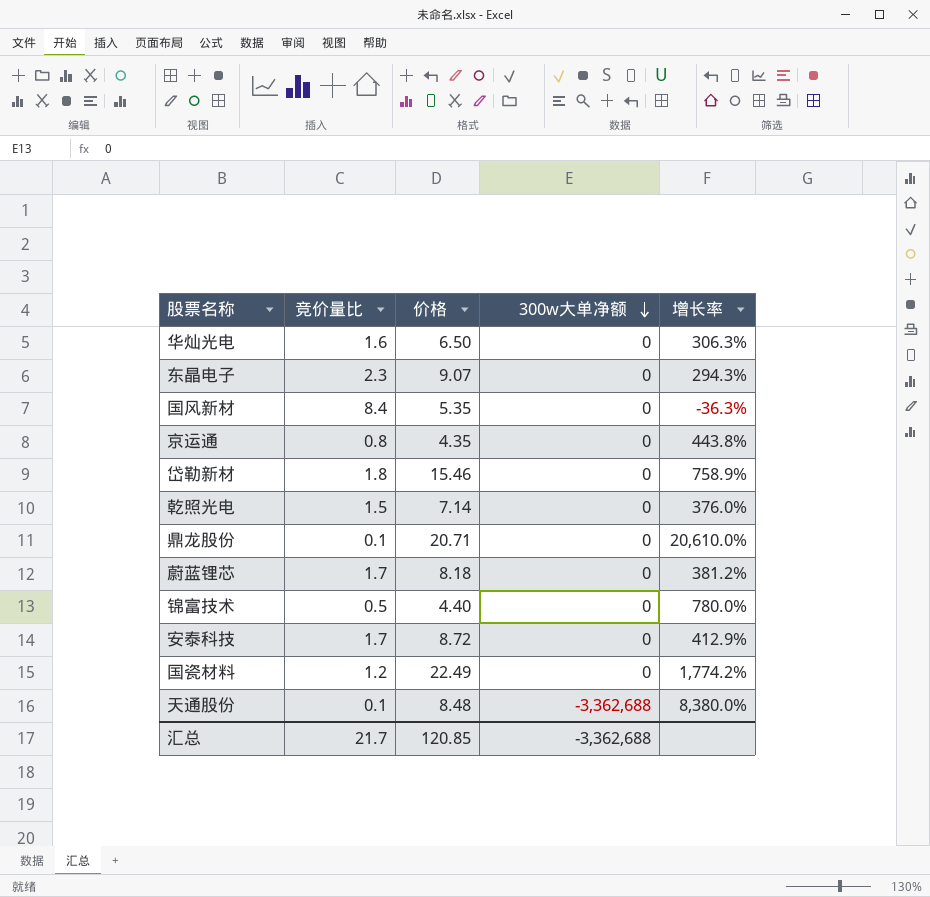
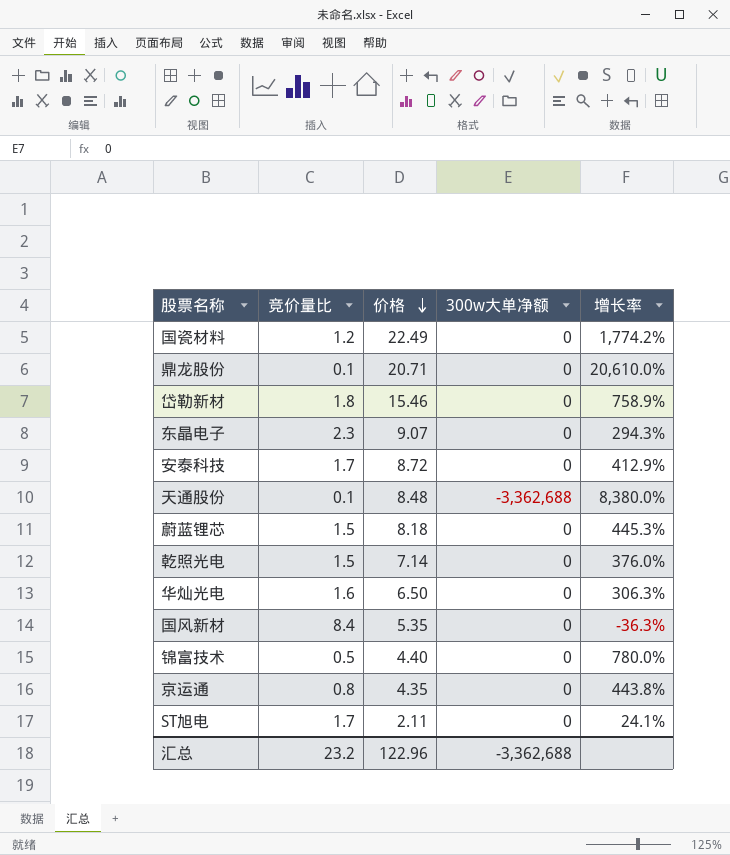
row order: 300w大单净额 descending -> 价格 descending
蔚蓝锂芯 | 竞价量比: 1.7 -> 1.5
蔚蓝锂芯 | 增长率: 381.2% -> 445.3%
row ST旭电: none -> 1.7 | 2.11 | 0 | 24.1%
汇总 | 竞价量比: 21.7 -> 23.2
汇总 | 价格: 120.85 -> 122.96

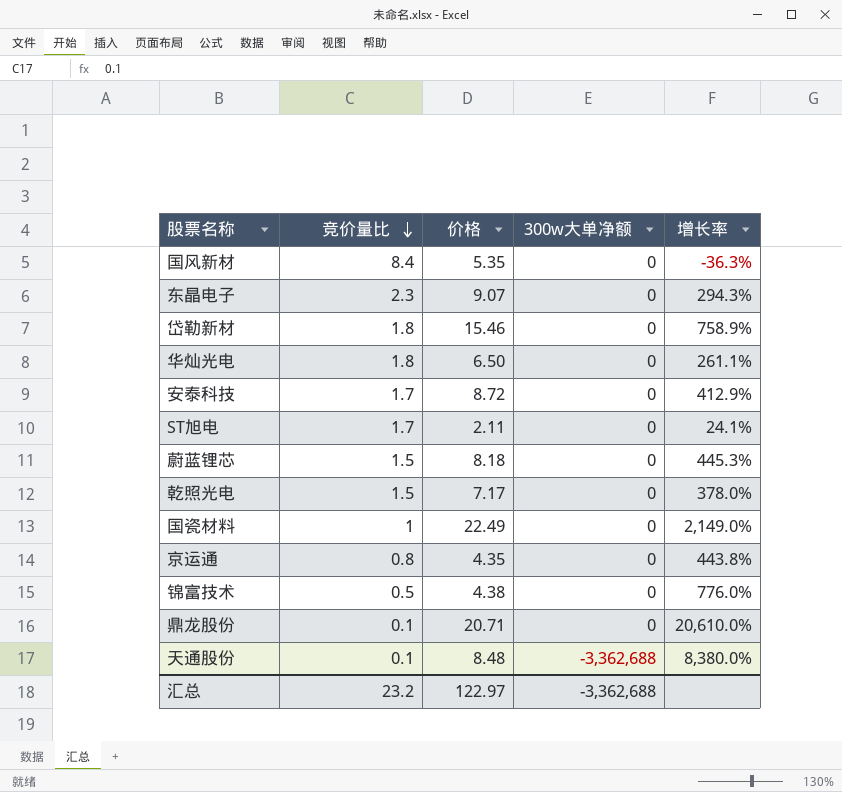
row order: 价格 descending -> 竞价量比 descending
华灿光电 | 竞价量比: 1.6 -> 1.8
华灿光电 | 增长率: 306.3% -> 261.1%
乾照光电 | 价格: 7.14 -> 7.17
乾照光电 | 增长率: 376.0% -> 378.0%
国瓷材料 | 竞价量比: 1.2 -> 1
国瓷材料 | 增长率: 1,774.2% -> 2,149.0%
锦富技术 | 价格: 4.40 -> 4.38
锦富技术 | 增长率: 780.0% -> 776.0%
汇总 | 价格: 122.96 -> 122.97

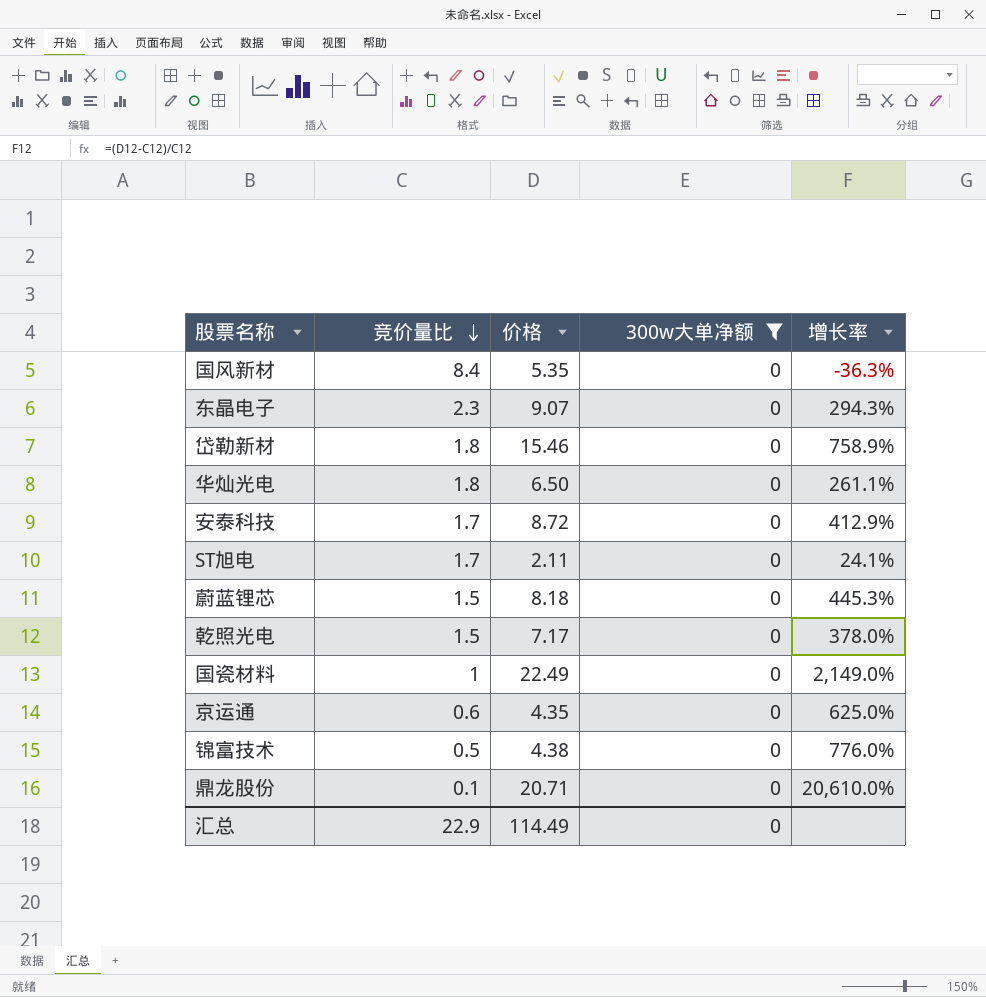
filter: none -> 300w大单净额 = 0
京运通 | 竞价量比: 0.8 -> 0.6
京运通 | 增长率: 443.8% -> 625.0%
汇总 | 竞价量比: 23.2 -> 22.9
汇总 | 价格: 122.97 -> 114.49
汇总 | 300w大单净额: -3,362,688 -> 0

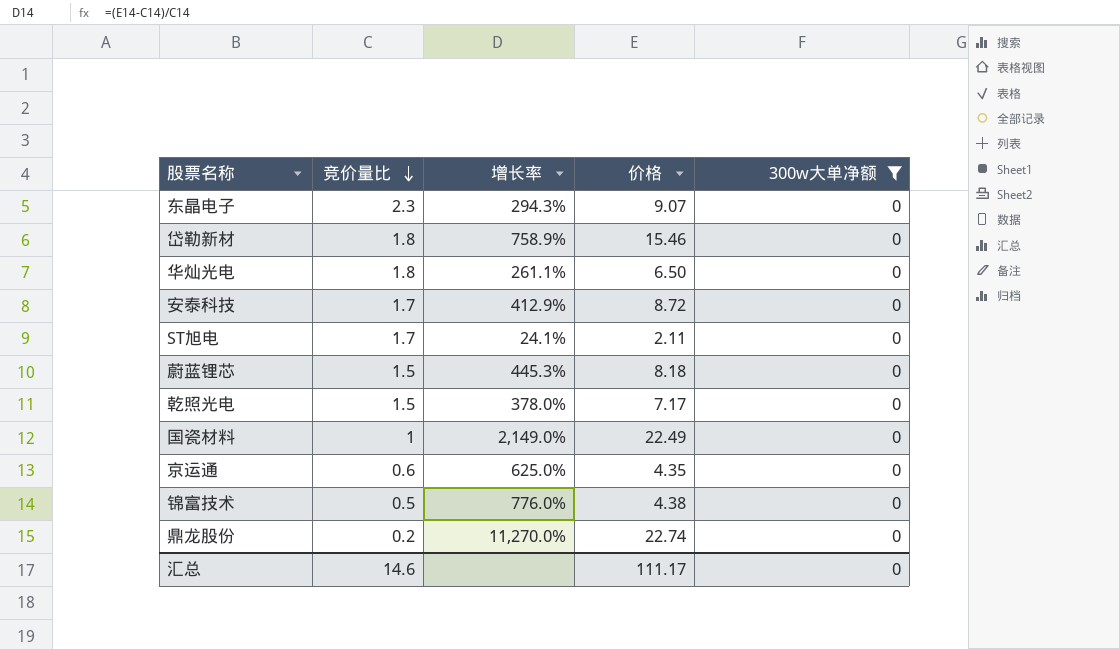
column 增长率 | position: 5 -> 3
row 国风新材: 8.4 | 5.35 | 0 | -36.3% -> none
鼎龙股份 | 竞价量比: 0.1 -> 0.2
鼎龙股份 | 增长率: 20,610.0% -> 11,270.0%
鼎龙股份 | 价格: 20.71 -> 22.74
汇总 | 竞价量比: 22.9 -> 14.6
汇总 | 价格: 114.49 -> 111.17

